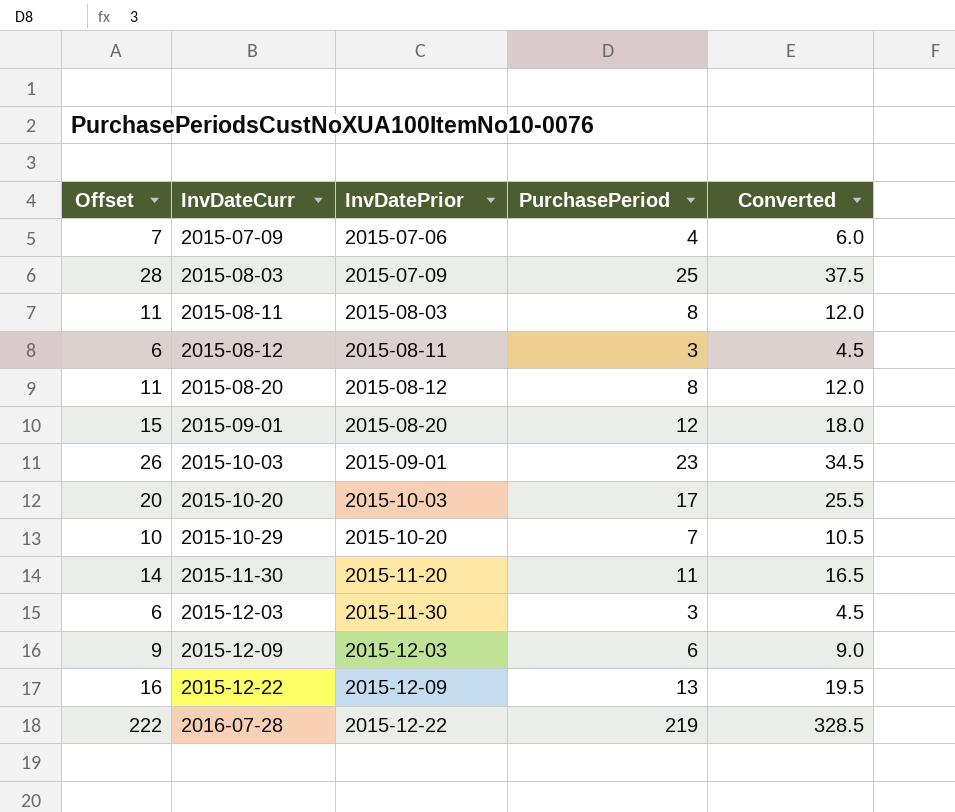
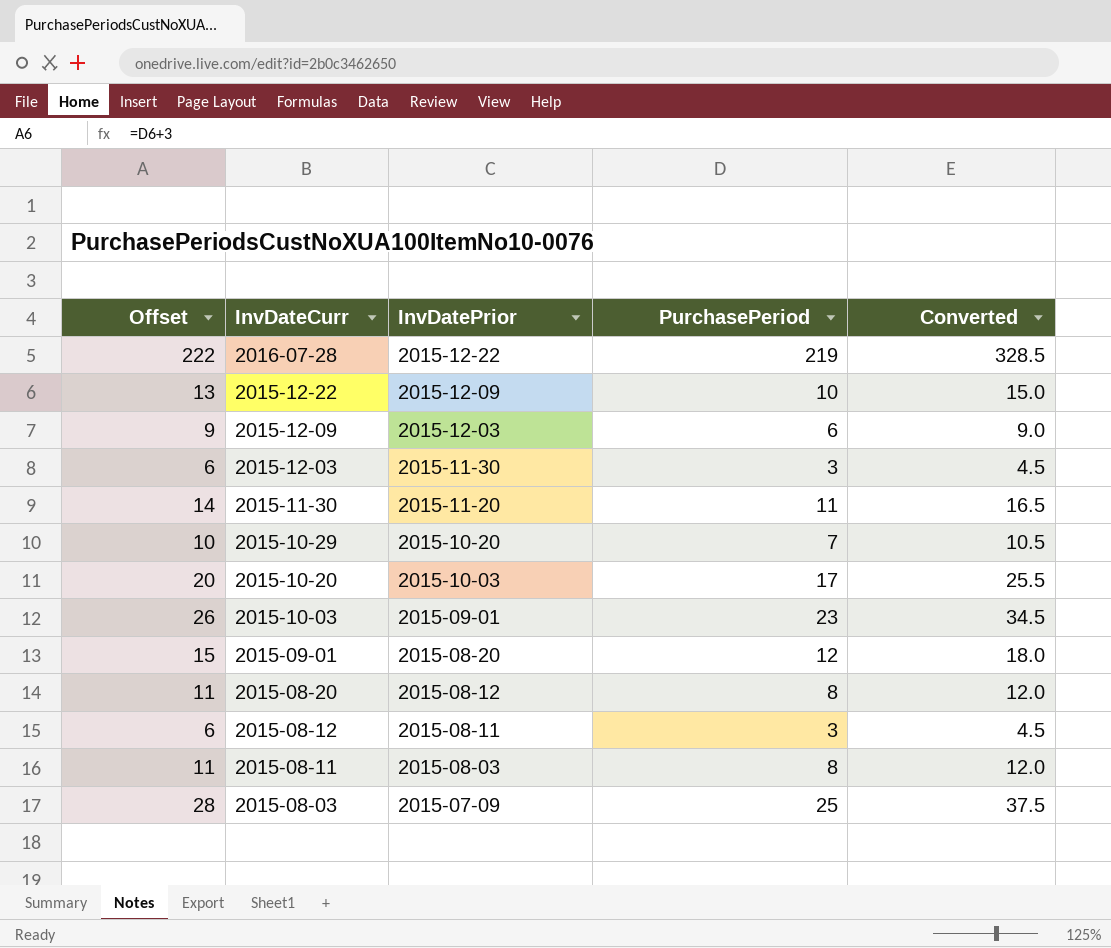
row order: InvDateCurr ascending -> InvDateCurr descending
row 2015-07-09: 7 | 2015-07-06 | 4 | 6.0 -> none
2015-12-22 | Offset: 16 -> 13
2015-12-22 | PurchasePeriod: 13 -> 10
2015-12-22 | Converted: 19.5 -> 15.0

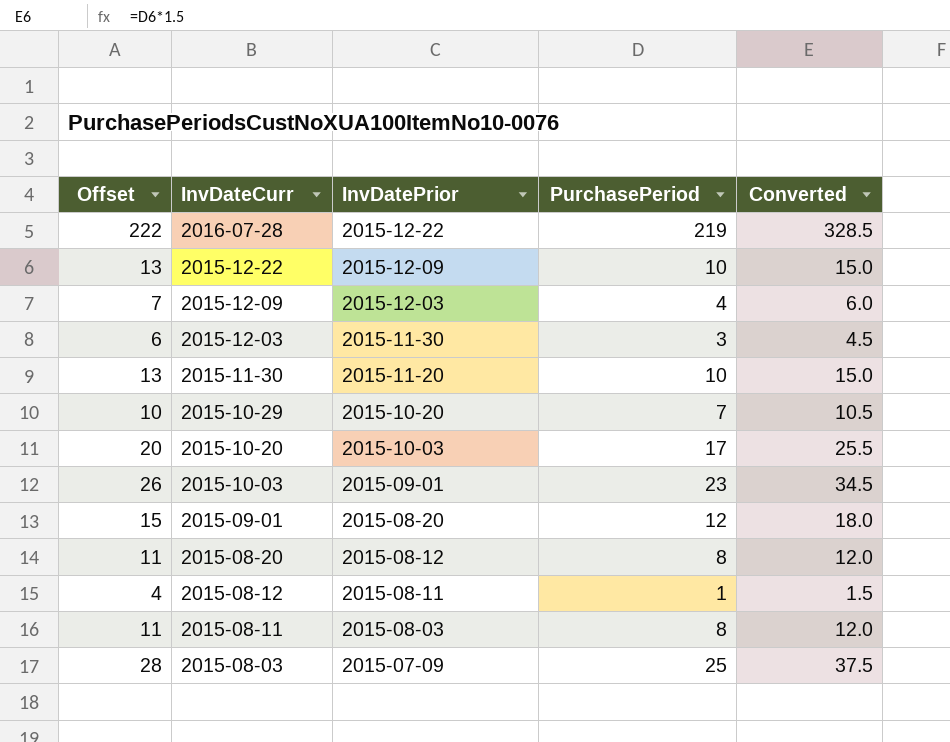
2015-12-09 | Offset: 9 -> 7
2015-12-09 | PurchasePeriod: 6 -> 4
2015-12-09 | Converted: 9.0 -> 6.0
2015-11-30 | Offset: 14 -> 13
2015-11-30 | PurchasePeriod: 11 -> 10
2015-11-30 | Converted: 16.5 -> 15.0
2015-08-12 | Offset: 6 -> 4
2015-08-12 | PurchasePeriod: 3 -> 1
2015-08-12 | Converted: 4.5 -> 1.5

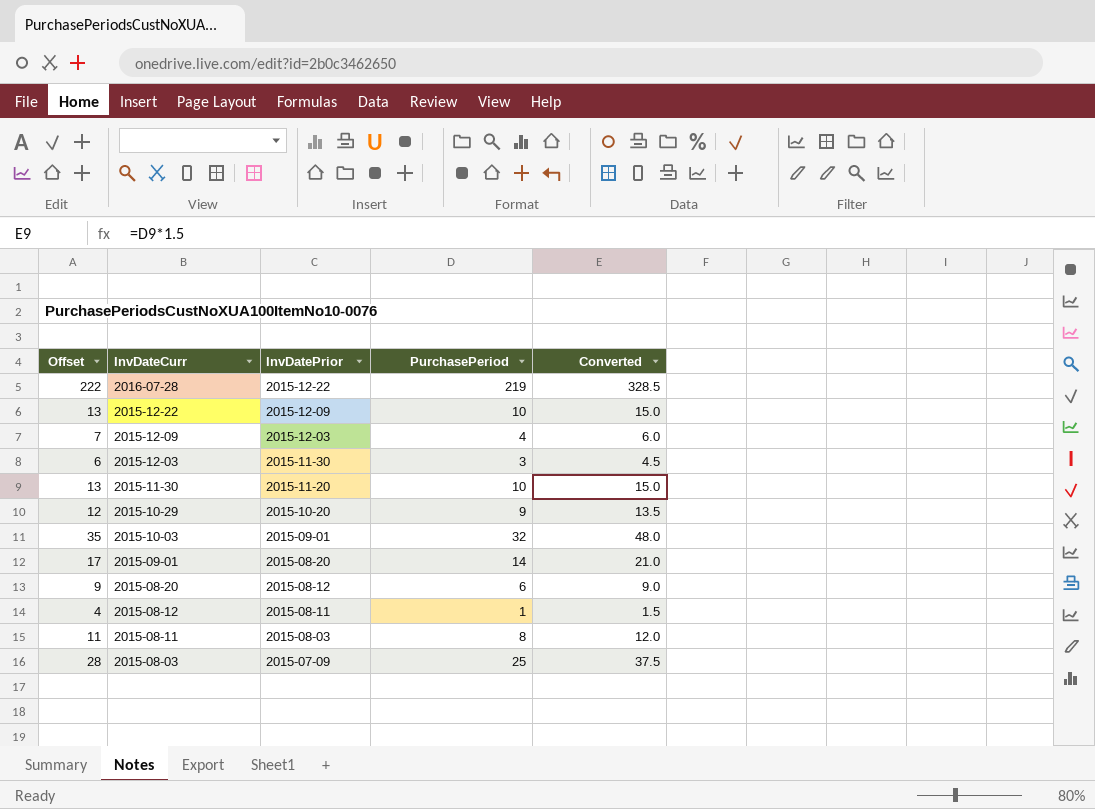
row 2015-10-20: 20 | 2015-10-03 | 17 | 25.5 -> none
2015-10-29 | Offset: 10 -> 12
2015-10-29 | PurchasePeriod: 7 -> 9
2015-10-29 | Converted: 10.5 -> 13.5
2015-10-03 | Offset: 26 -> 35
2015-10-03 | PurchasePeriod: 23 -> 32
2015-10-03 | Converted: 34.5 -> 48.0
2015-09-01 | Offset: 15 -> 17
2015-09-01 | PurchasePeriod: 12 -> 14
2015-09-01 | Converted: 18.0 -> 21.0
2015-08-20 | Offset: 11 -> 9
2015-08-20 | PurchasePeriod: 8 -> 6
2015-08-20 | Converted: 12.0 -> 9.0

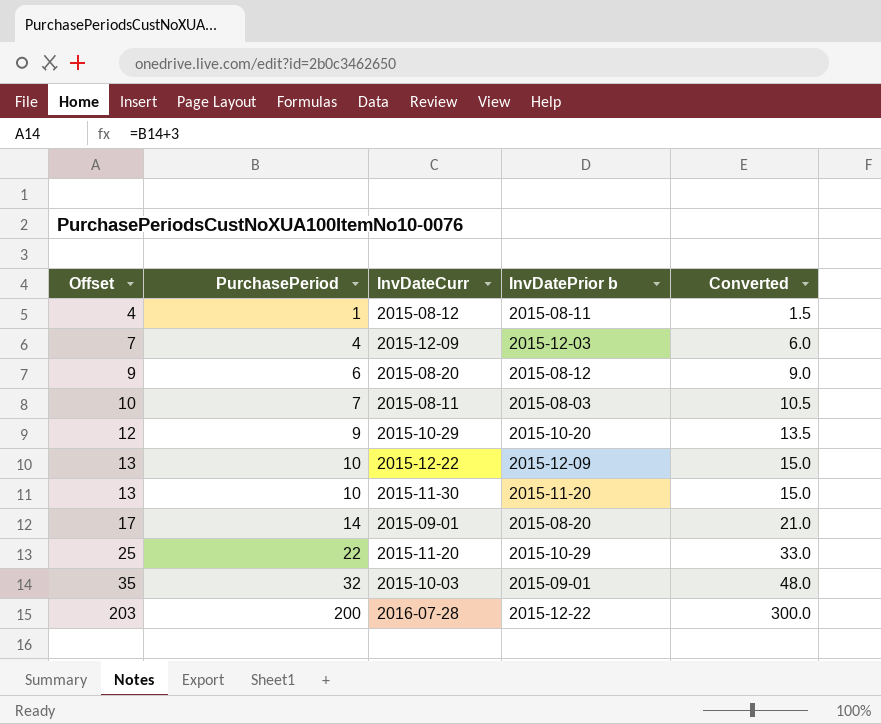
row order: InvDateCurr descending -> Offset ascending
column PurchasePeriod | position: 4 -> 2
column name: InvDatePrior -> InvDatePrior b
row 2015-12-03: 6 | 2015-11-30 | 3 | 4.5 -> none
row 2015-08-03: 28 | 2015-07-09 | 25 | 37.5 -> none
2015-08-11 | Offset: 11 -> 10
2015-08-11 | PurchasePeriod: 8 -> 7
2015-08-11 | Converted: 12.0 -> 10.5
row 2015-11-20: none -> 25 | 22 | 2015-10-29 | 33.0
2016-07-28 | Offset: 222 -> 203
2016-07-28 | PurchasePeriod: 219 -> 200
2016-07-28 | Converted: 328.5 -> 300.0

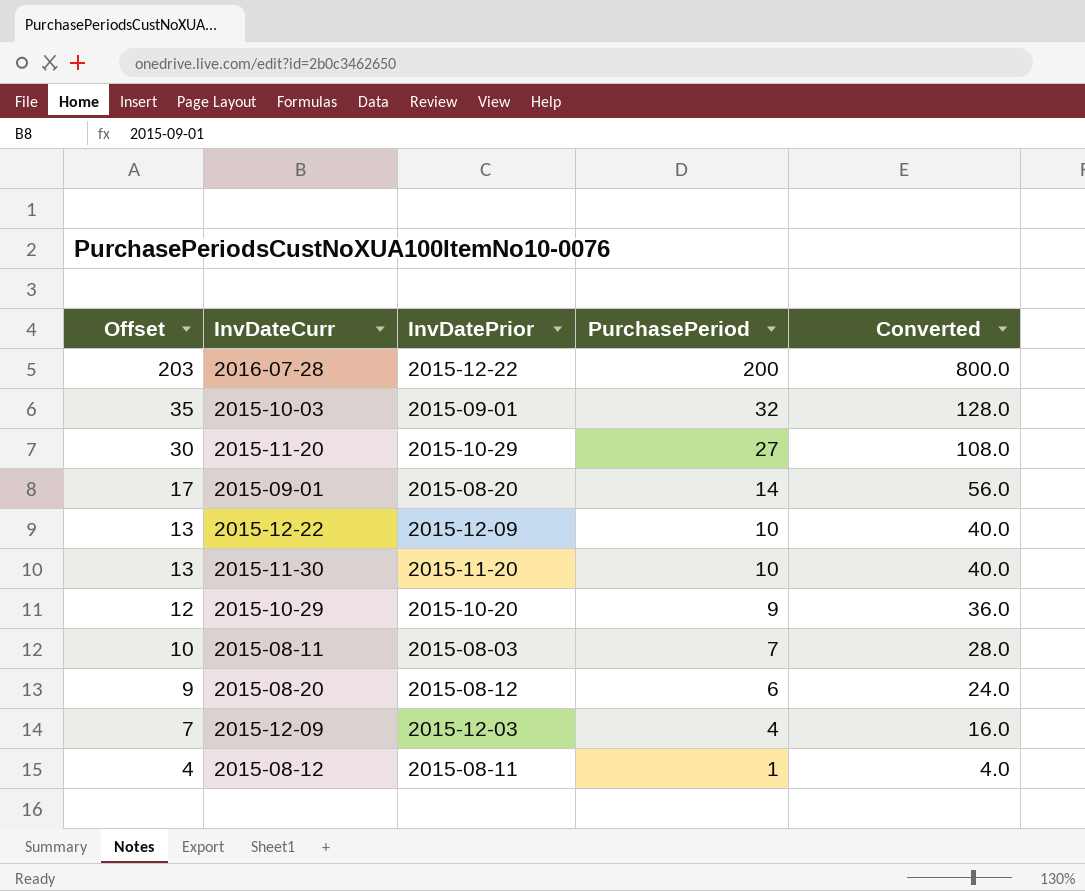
row order: Offset ascending -> Offset descending
column name: InvDatePrior b -> InvDatePrior
column PurchasePeriod | position: 2 -> 4
column Converted | formula: [PurchasePeriod] * 1.5 -> [PurchasePeriod] * 4
2015-11-20 | Offset: 25 -> 30
2015-11-20 | PurchasePeriod: 22 -> 27

